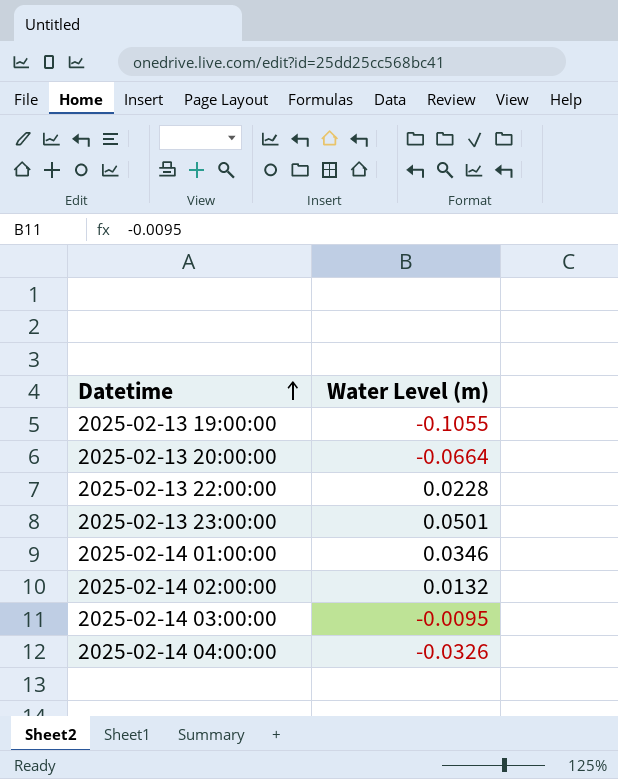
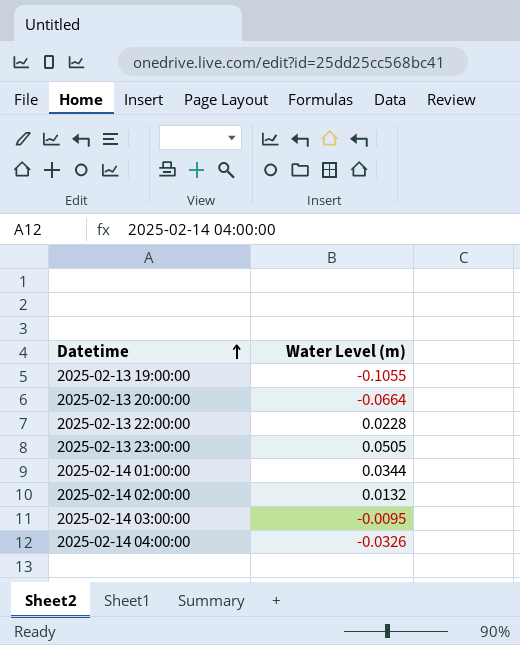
2025-02-13 23:00:00 | Water Level (m): 0.0501 -> 0.0505
2025-02-14 01:00:00 | Water Level (m): 0.0346 -> 0.0344

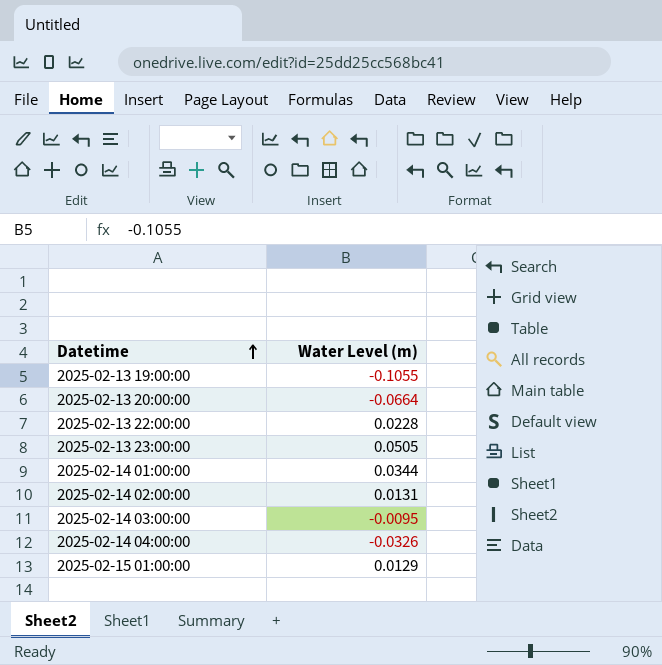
2025-02-14 02:00:00 | Water Level (m): 0.0132 -> 0.0131
row 2025-02-15 01:00:00: none -> 0.0129

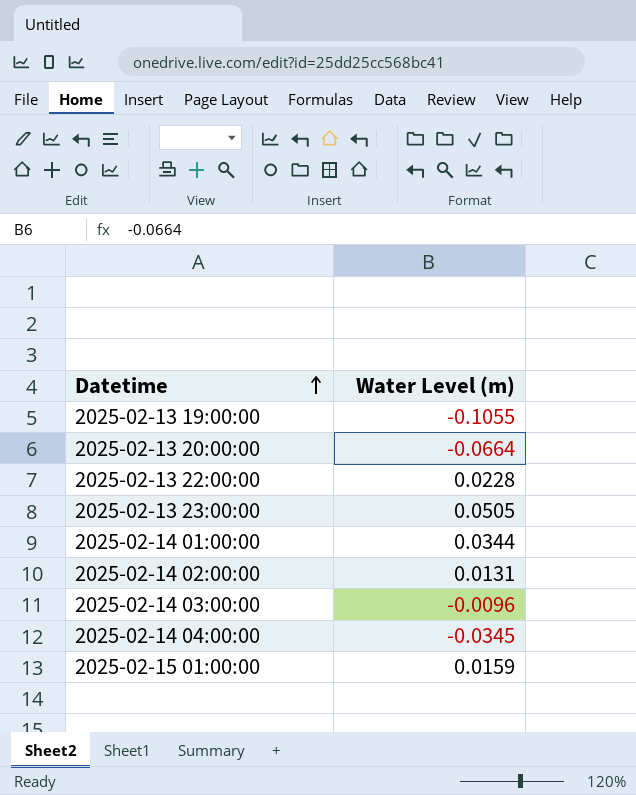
2025-02-14 03:00:00 | Water Level (m): -0.0095 -> -0.0096
2025-02-14 04:00:00 | Water Level (m): -0.0326 -> -0.0345
2025-02-15 01:00:00 | Water Level (m): 0.0129 -> 0.0159

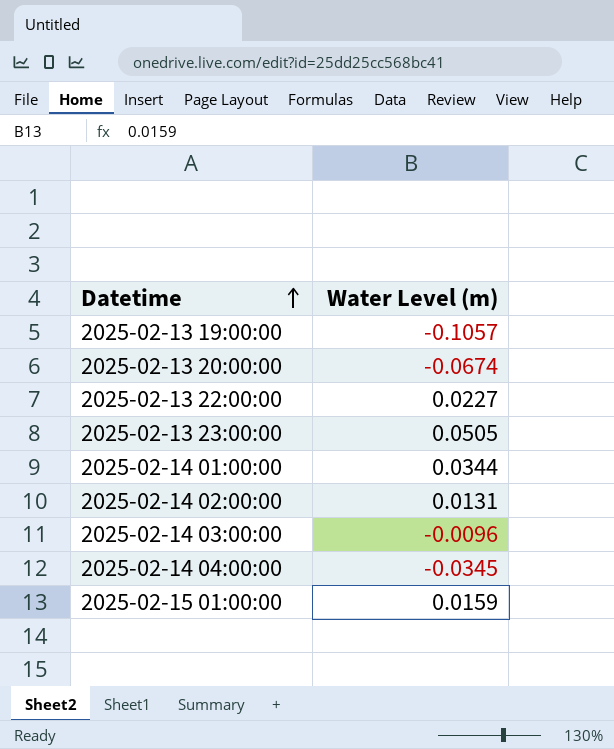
2025-02-13 19:00:00 | Water Level (m): -0.1055 -> -0.1057
2025-02-13 20:00:00 | Water Level (m): -0.0664 -> -0.0674
2025-02-13 22:00:00 | Water Level (m): 0.0228 -> 0.0227

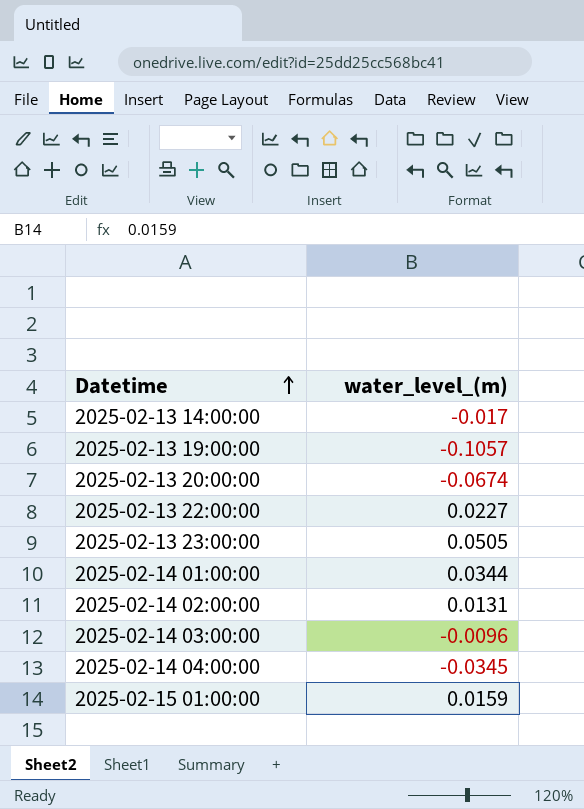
column name: Water Level (m) -> water_level_(m)
row 2025-02-13 14:00:00: none -> -0.017

